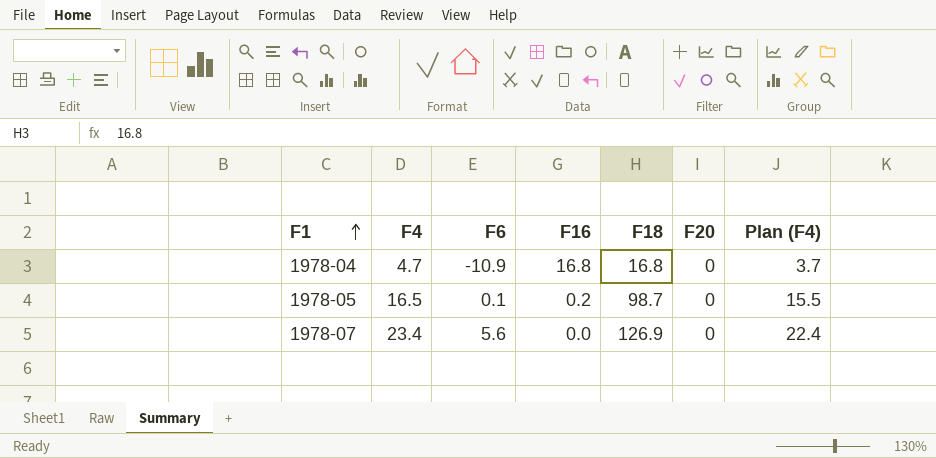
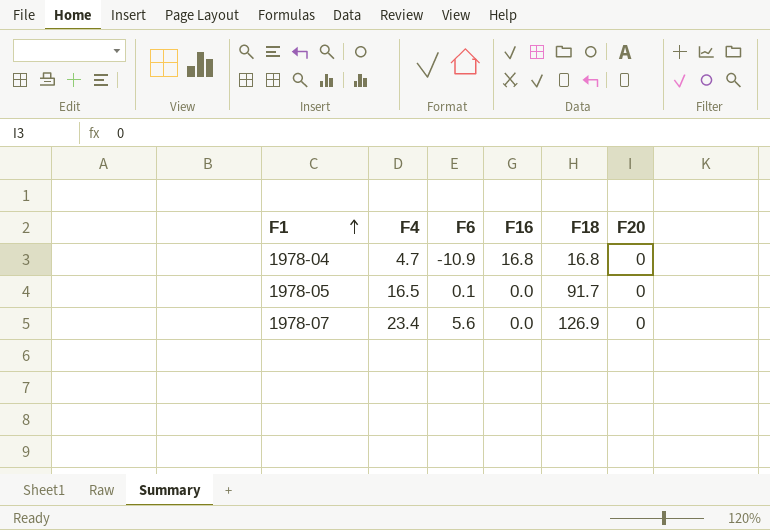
column Plan (F4) | formula: [F4] - 1 -> none
1978-05 | F16: 0.2 -> 0.0
1978-05 | F18: 98.7 -> 91.7

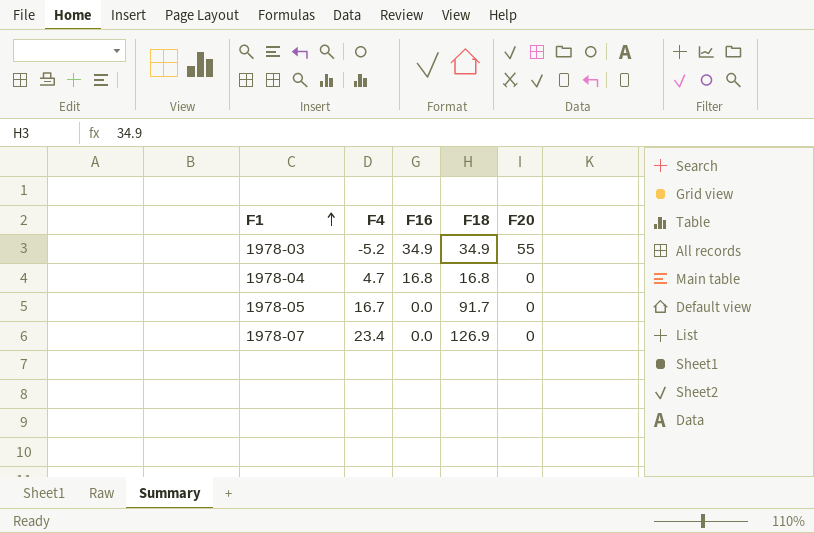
column F6 | position: 3 -> none
row 1978-03: none -> -5.2 | 34.9 | 34.9 | 55
1978-05 | F4: 16.5 -> 16.7

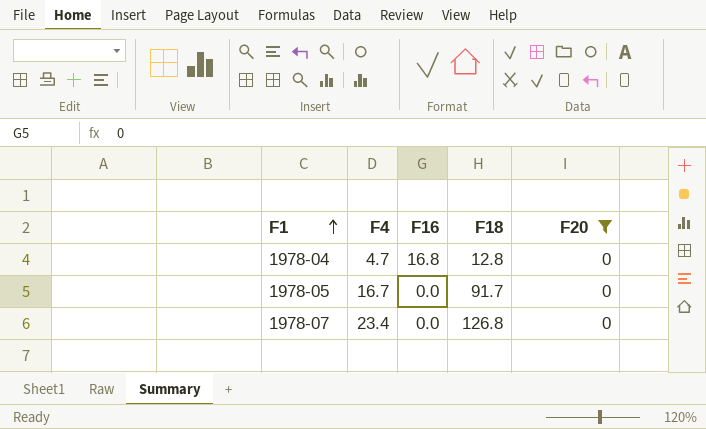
filter: none -> F20 = 0
1978-04 | F18: 16.8 -> 12.8
1978-07 | F18: 126.9 -> 126.8

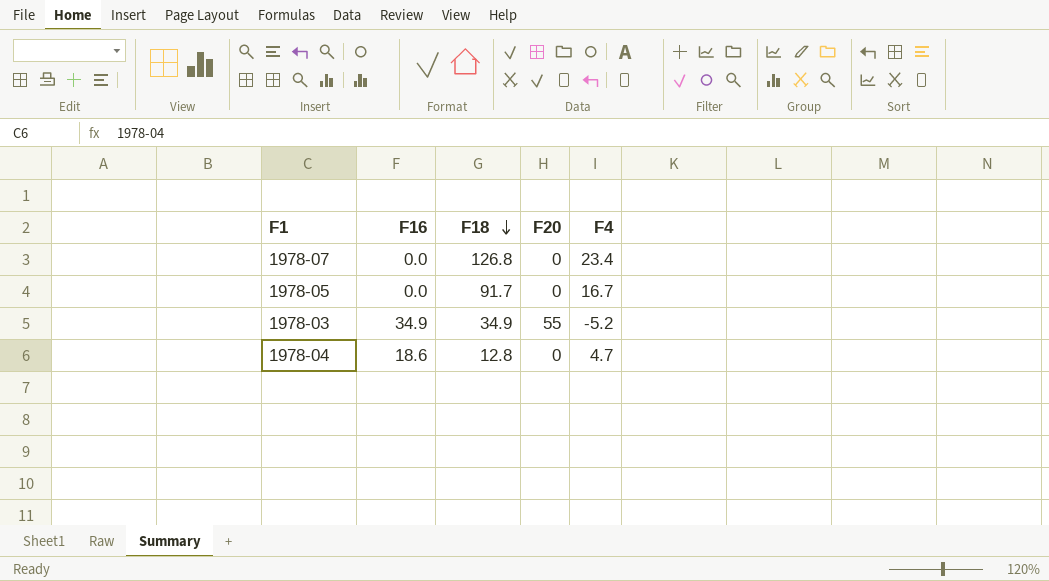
filter: F20 = 0 -> none
row order: F1 ascending -> F18 descending
column F4 | position: 2 -> 5
1978-04 | F16: 16.8 -> 18.6

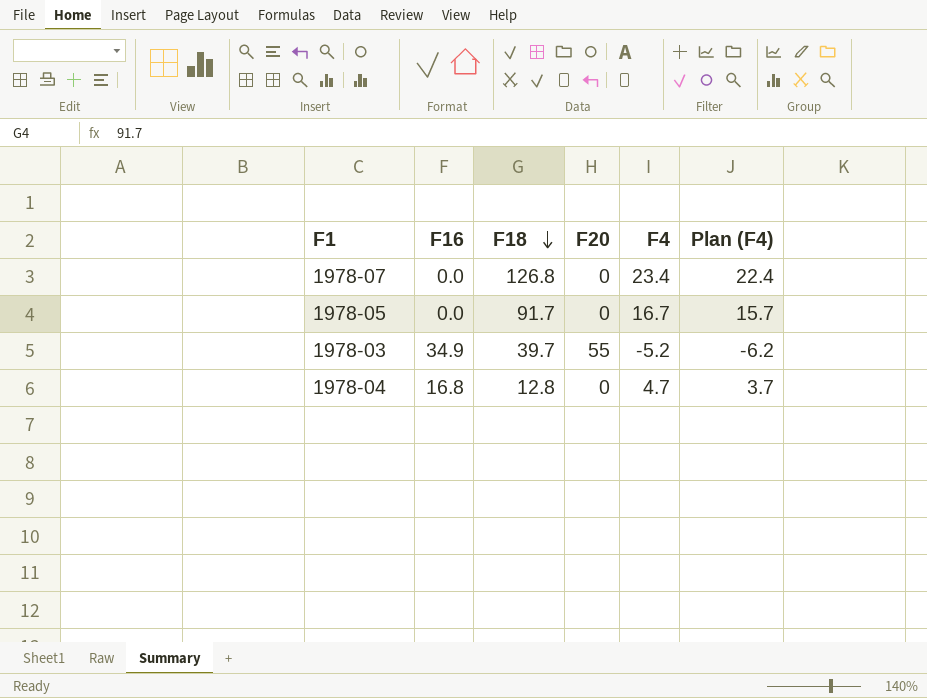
column Plan (F4) | formula: none -> [F4] - 1
1978-03 | F18: 34.9 -> 39.7
1978-04 | F16: 18.6 -> 16.8

